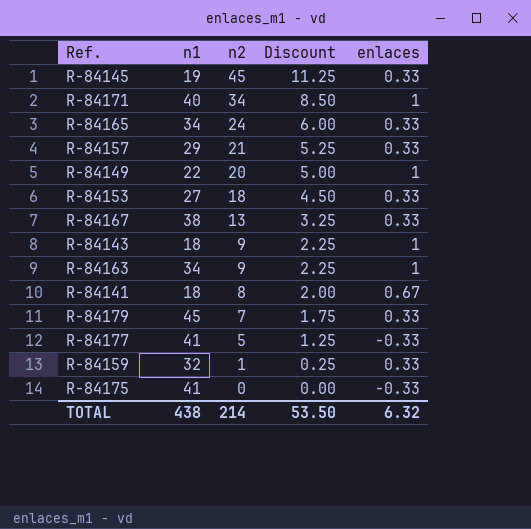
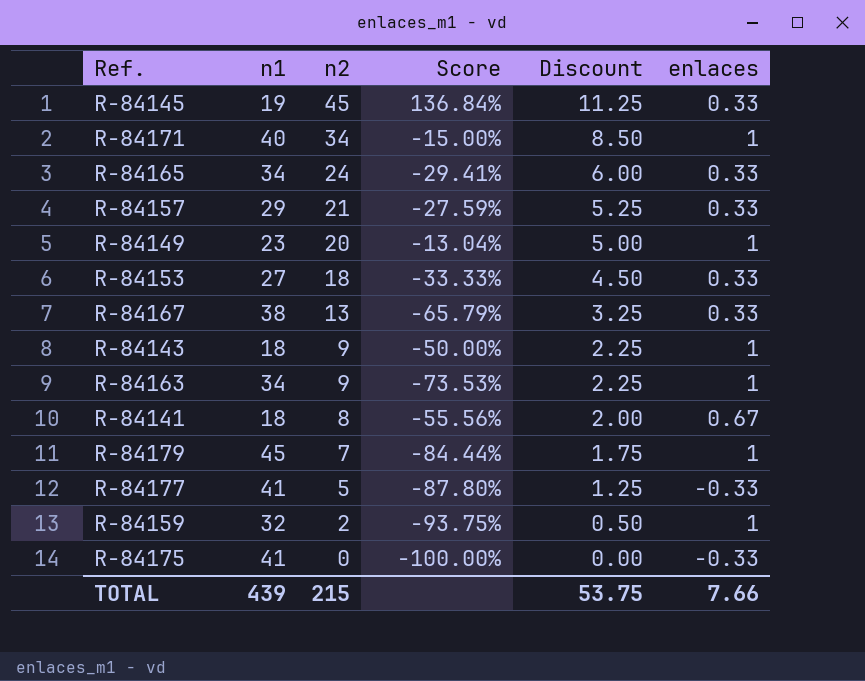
column Score | formula: none -> ([n2] - [n1]) / [n1]
R-84149 | n1: 22 -> 23
R-84179 | enlaces: 0.33 -> 1
R-84159 | n2: 1 -> 2
R-84159 | Discount: 0.25 -> 0.50
R-84159 | enlaces: 0.33 -> 1
TOTAL | n1: 438 -> 439
TOTAL | n2: 214 -> 215
TOTAL | Discount: 53.50 -> 53.75
TOTAL | enlaces: 6.32 -> 7.66

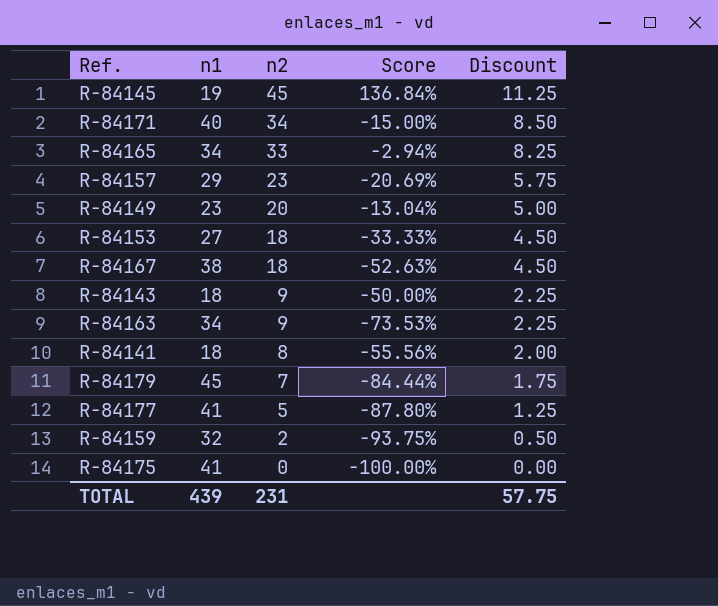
column enlaces | position: 6 -> none
R-84165 | n2: 24 -> 33
R-84165 | Score: -29.41% -> -2.94%
R-84165 | Discount: 6.00 -> 8.25
R-84157 | n2: 21 -> 23
R-84157 | Score: -27.59% -> -20.69%
R-84157 | Discount: 5.25 -> 5.75
R-84167 | n2: 13 -> 18
R-84167 | Score: -65.79% -> -52.63%
R-84167 | Discount: 3.25 -> 4.50
TOTAL | n2: 215 -> 231
TOTAL | Discount: 53.75 -> 57.75

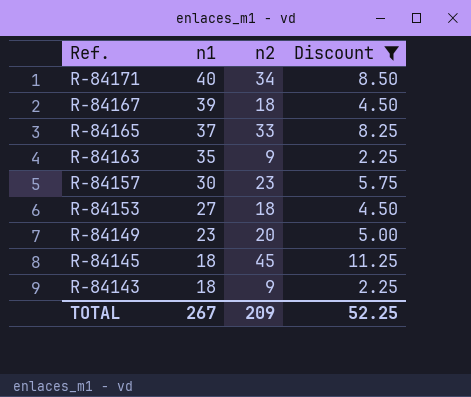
filter: none -> Discount >= 2.25
row order: n2 descending -> Ref. descending
column Score | formula: ([n2] - [n1]) / [n1] -> none
R-84167 | n1: 38 -> 39
R-84165 | n1: 34 -> 37
R-84163 | n1: 34 -> 35
R-84157 | n1: 29 -> 30
R-84145 | n1: 19 -> 18
TOTAL | n1: 439 -> 267
TOTAL | n2: 231 -> 209
TOTAL | Discount: 57.75 -> 52.25

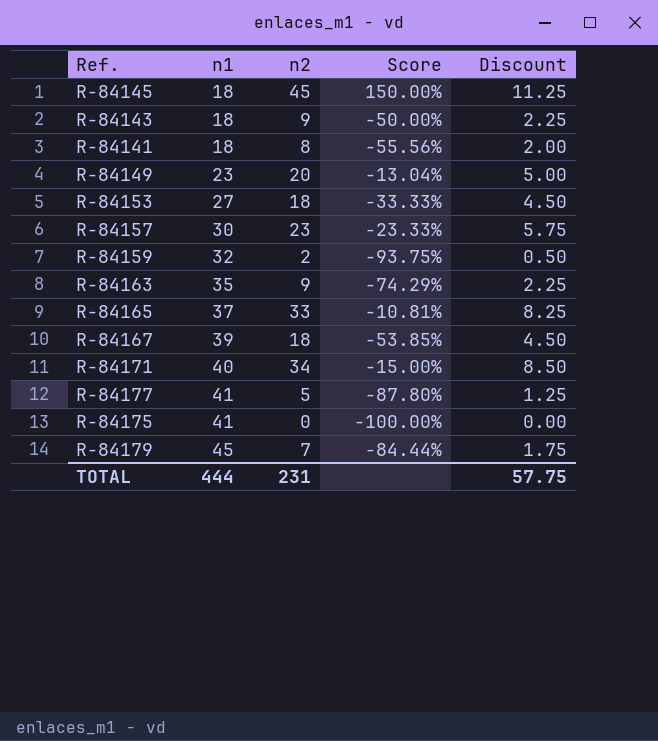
filter: Discount >= 2.25 -> none
row order: Ref. descending -> n1 ascending
column Score | formula: none -> ([n2] - [n1]) / [n1]
TOTAL | n1: 267 -> 444
TOTAL | n2: 209 -> 231
TOTAL | Discount: 52.25 -> 57.75

